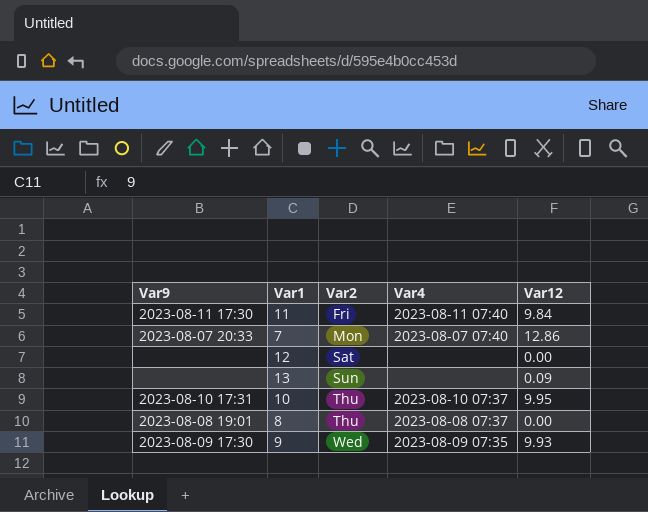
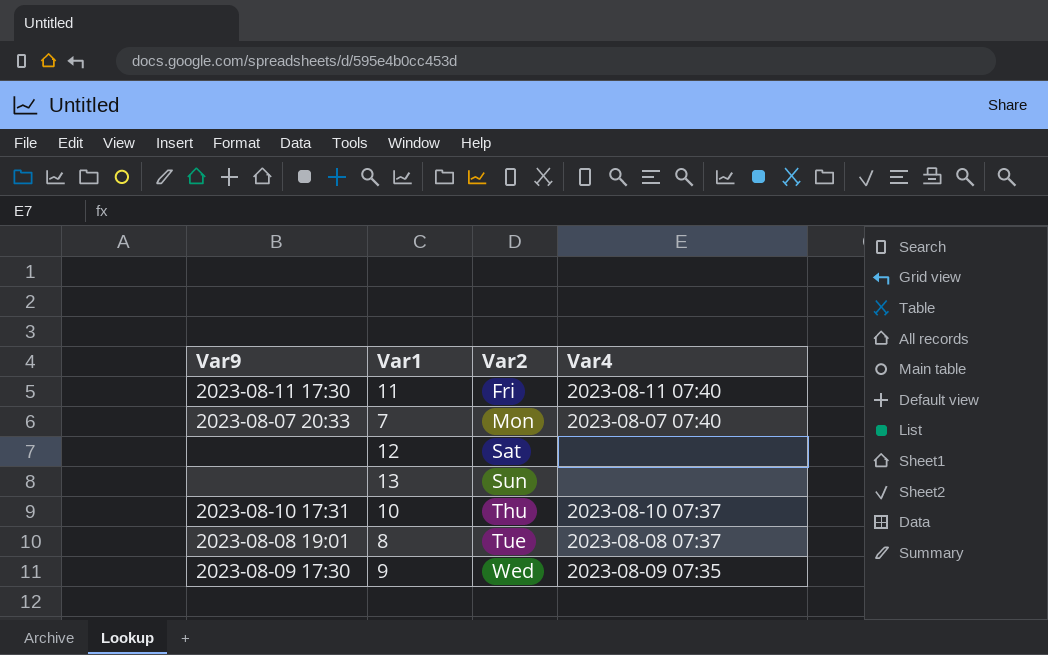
column Var12 | position: 5 -> none
8 | Var2: Thu -> Tue

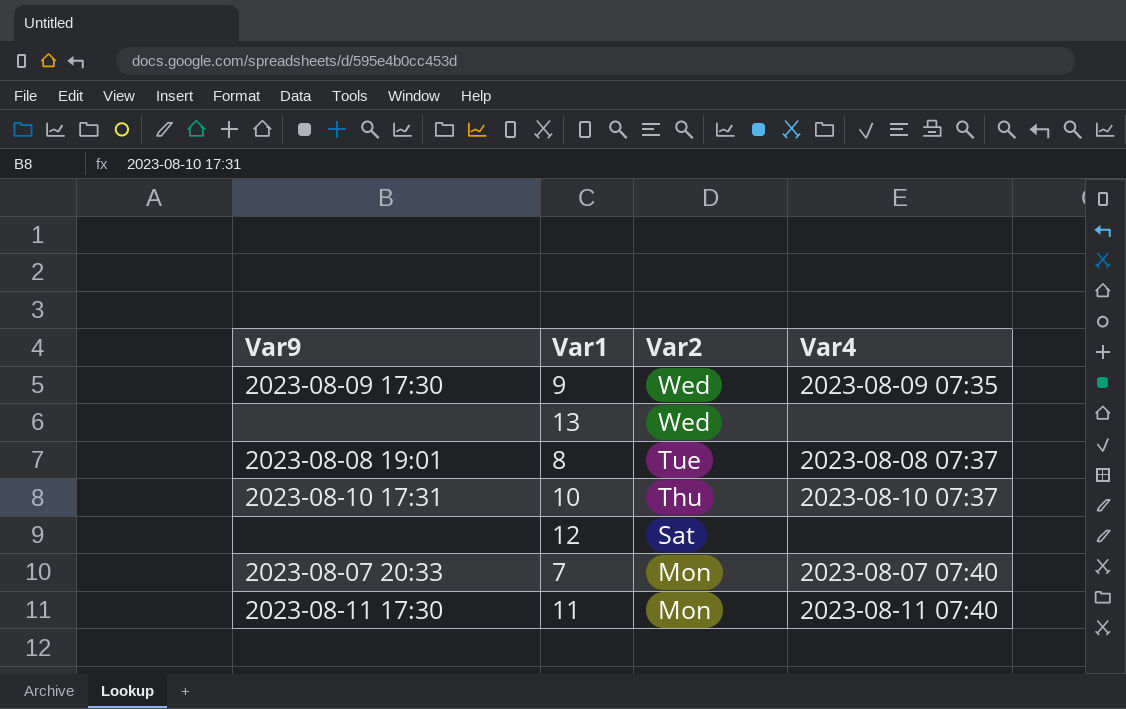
row order: Var2 ascending -> Var2 descending
13 | Var2: Sun -> Wed
11 | Var2: Fri -> Mon

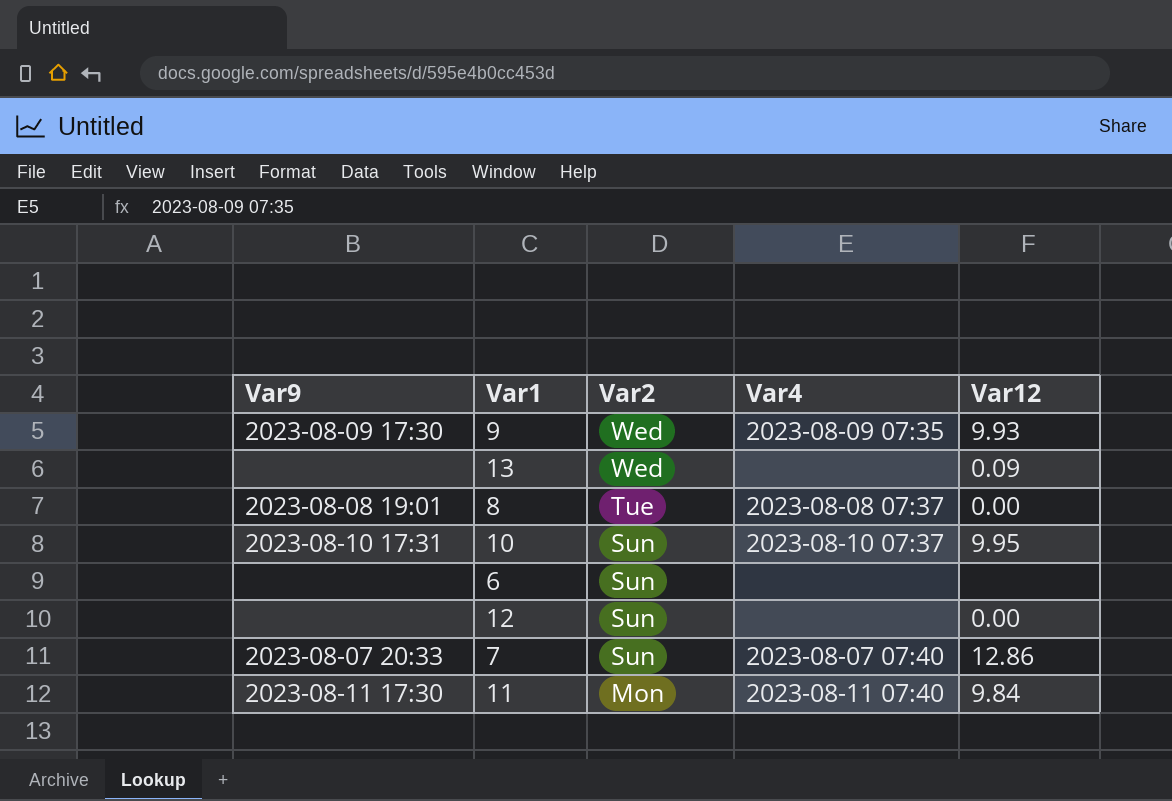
column Var12 | position: none -> 5
10 | Var2: Thu -> Sun
row 6: none -> none | Sun | none | none
12 | Var2: Sat -> Sun
7 | Var2: Mon -> Sun

